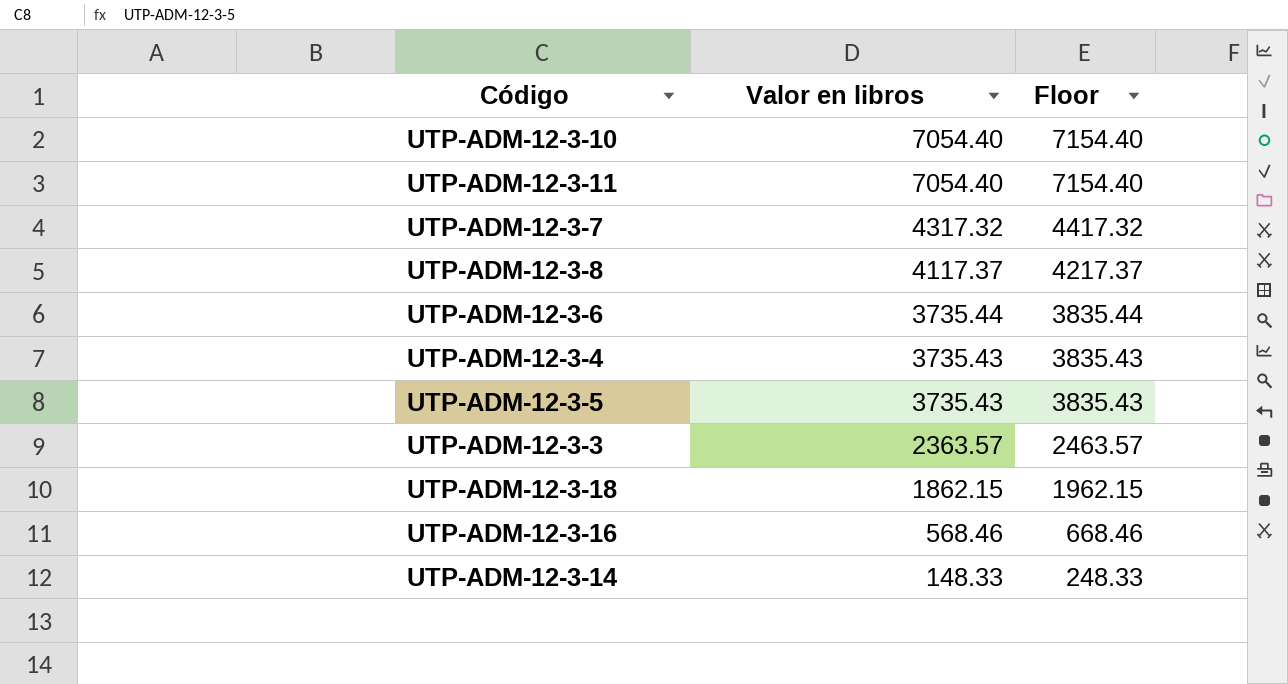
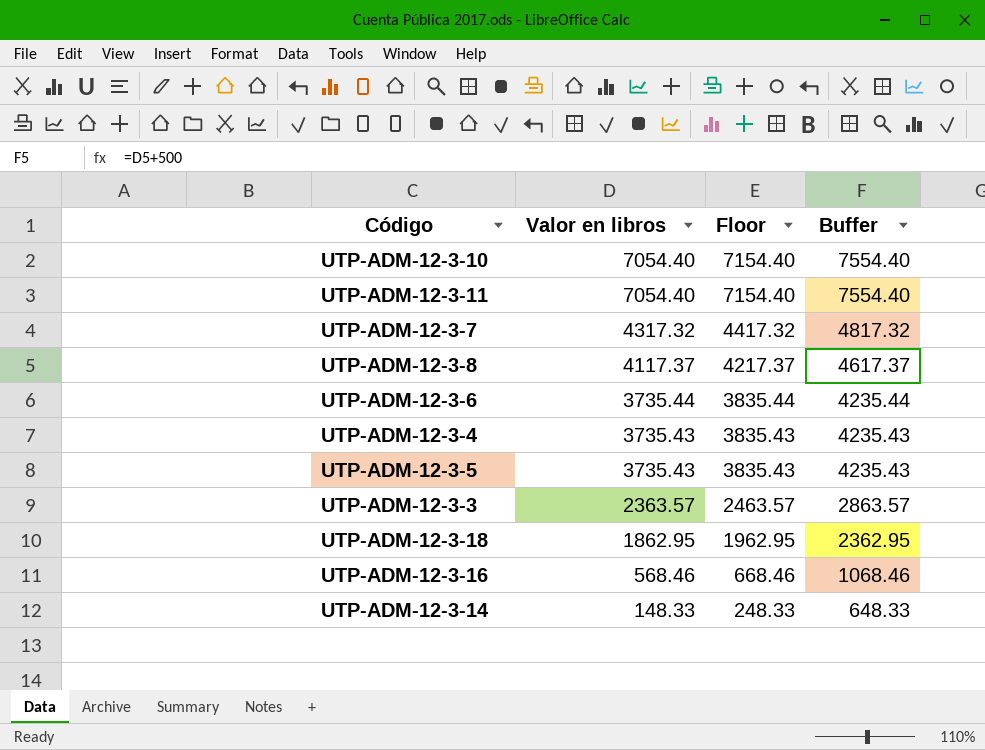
column Buffer | formula: none -> [Valor en libros] + 500
UTP-ADM-12-3-18 | Valor en libros: 1862.15 -> 1862.95
UTP-ADM-12-3-18 | Floor: 1962.15 -> 1962.95

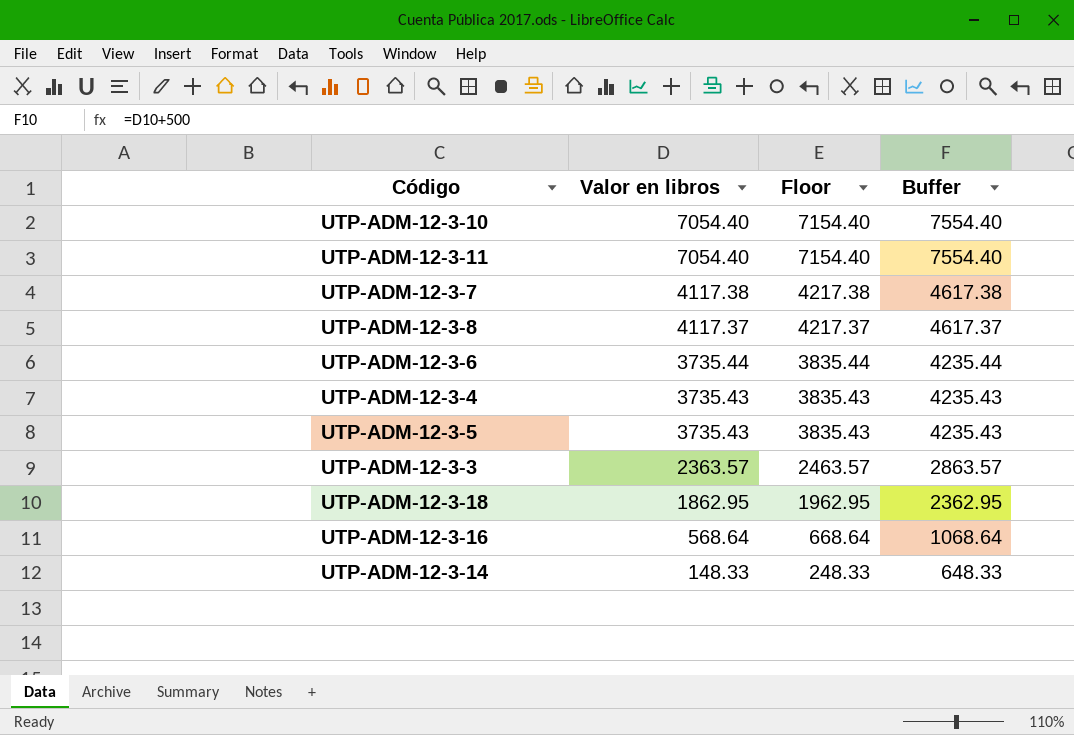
UTP-ADM-12-3-7 | Valor en libros: 4317.32 -> 4117.38
UTP-ADM-12-3-7 | Floor: 4417.32 -> 4217.38
UTP-ADM-12-3-7 | Buffer: 4817.32 -> 4617.38
UTP-ADM-12-3-16 | Valor en libros: 568.46 -> 568.64
UTP-ADM-12-3-16 | Floor: 668.46 -> 668.64
UTP-ADM-12-3-16 | Buffer: 1068.46 -> 1068.64

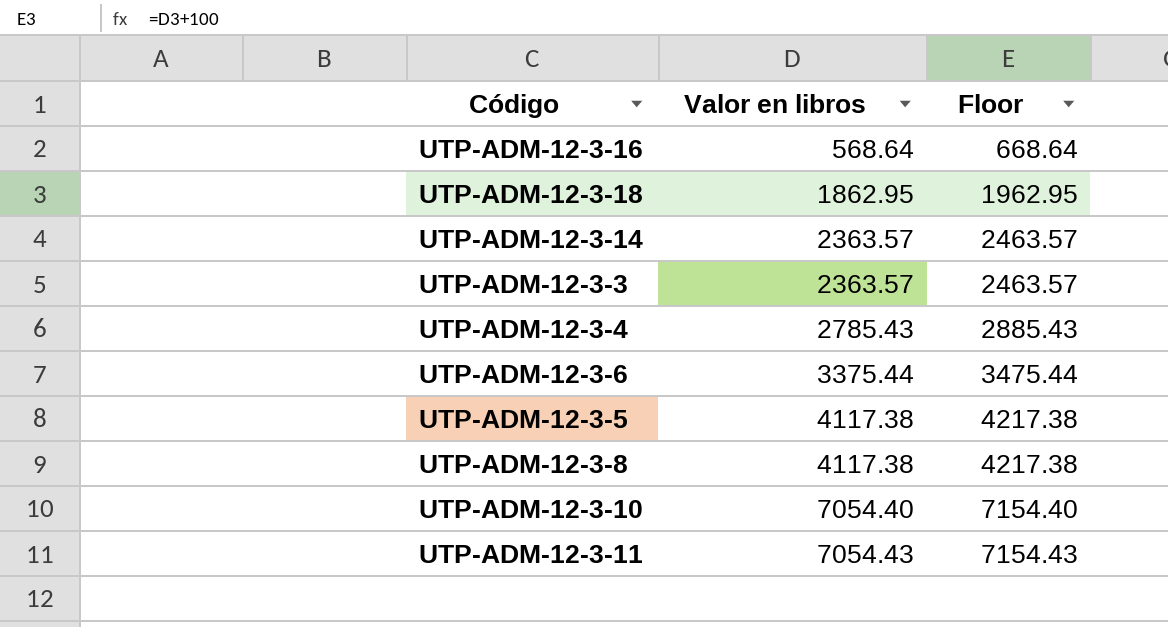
row order: Valor en libros descending -> Valor en libros ascending
column Buffer | formula: [Valor en libros] + 500 -> none
row UTP-ADM-12-3-7: 4117.38 | 4217.38 | 4617.38 -> none
UTP-ADM-12-3-14 | Valor en libros: 148.33 -> 2363.57
UTP-ADM-12-3-14 | Floor: 248.33 -> 2463.57
UTP-ADM-12-3-4 | Valor en libros: 3735.43 -> 2785.43
UTP-ADM-12-3-4 | Floor: 3835.43 -> 2885.43
UTP-ADM-12-3-6 | Valor en libros: 3735.44 -> 3375.44
UTP-ADM-12-3-6 | Floor: 3835.44 -> 3475.44
UTP-ADM-12-3-5 | Valor en libros: 3735.43 -> 4117.38
UTP-ADM-12-3-5 | Floor: 3835.43 -> 4217.38
UTP-ADM-12-3-8 | Valor en libros: 4117.37 -> 4117.38
UTP-ADM-12-3-8 | Floor: 4217.37 -> 4217.38
UTP-ADM-12-3-11 | Valor en libros: 7054.40 -> 7054.43
UTP-ADM-12-3-11 | Floor: 7154.40 -> 7154.43

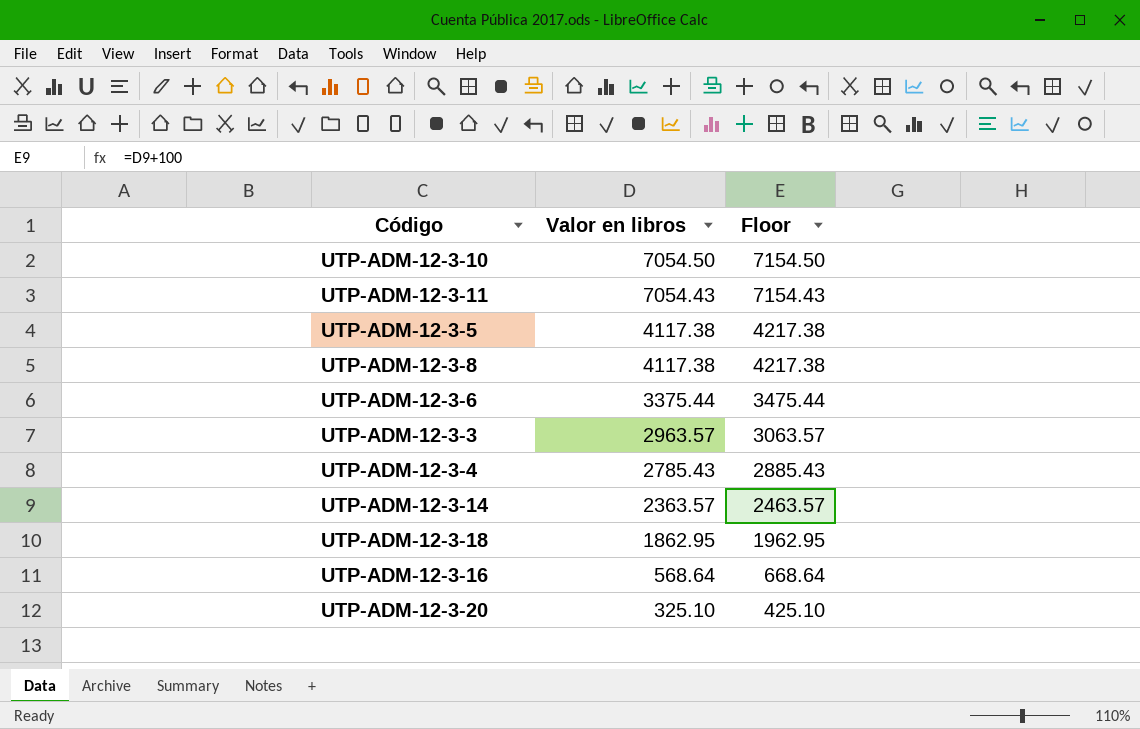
row order: Valor en libros ascending -> Valor en libros descending
UTP-ADM-12-3-10 | Valor en libros: 7054.40 -> 7054.50
UTP-ADM-12-3-10 | Floor: 7154.40 -> 7154.50
UTP-ADM-12-3-3 | Valor en libros: 2363.57 -> 2963.57
UTP-ADM-12-3-3 | Floor: 2463.57 -> 3063.57
row UTP-ADM-12-3-20: none -> 325.10 | 425.10

